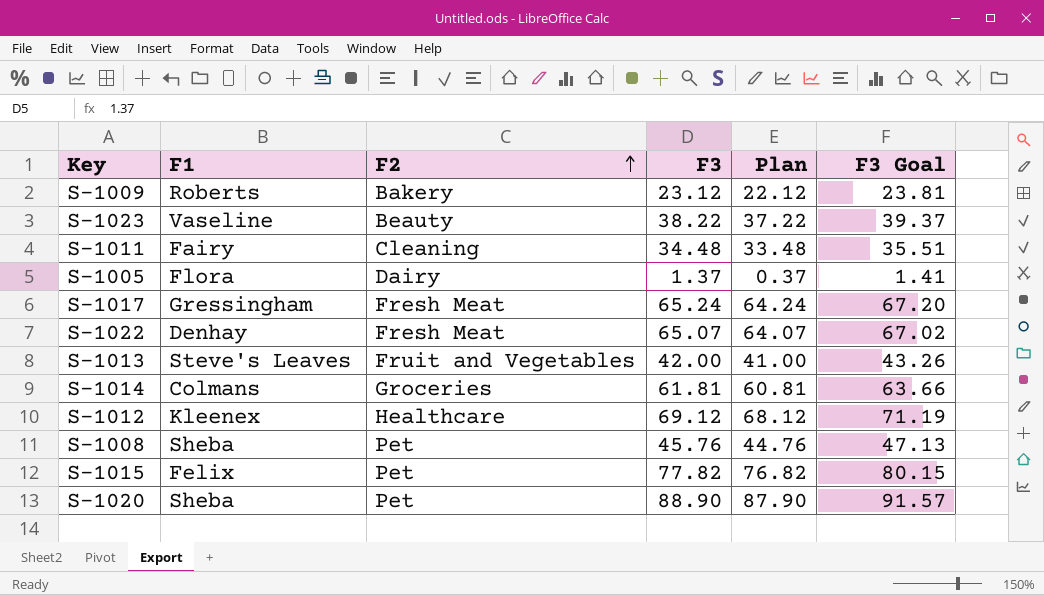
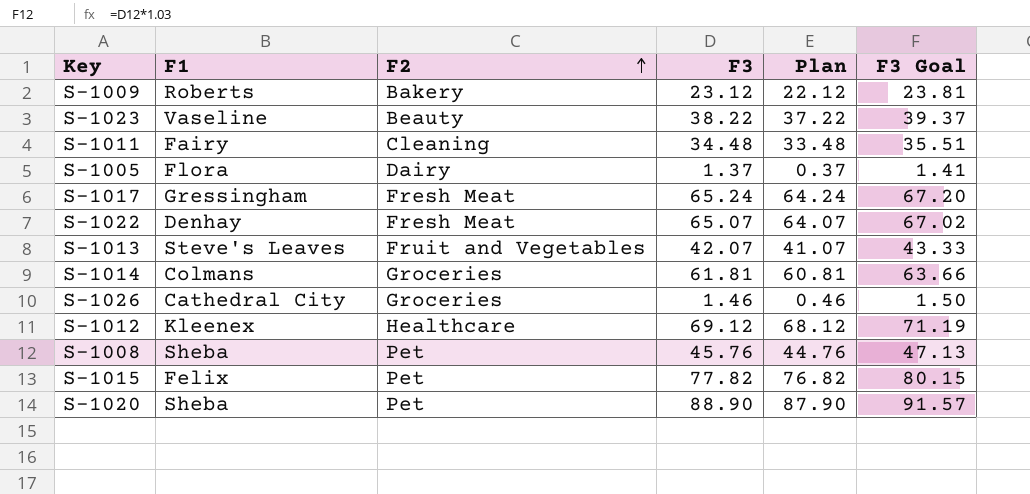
S-1013 | F3: 42.00 -> 42.07
S-1013 | Plan: 41.00 -> 41.07
S-1013 | F3 Goal: 43.26 -> 43.33
row S-1026: none -> Cathedral City | Groceries | 1.46 | 0.46 | 1.50

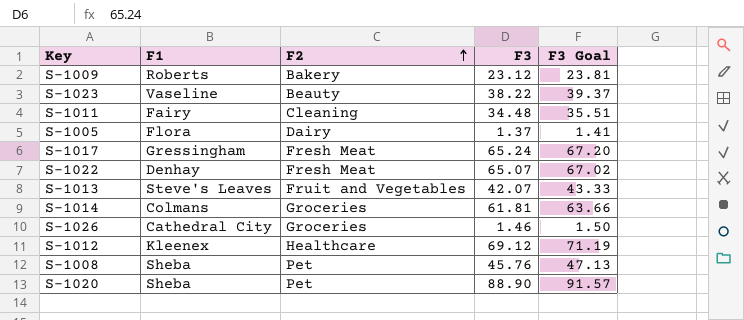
column Plan | formula: [F3] - 1 -> none
row S-1015: Felix | Pet | 77.82 | 76.82 | 80.15 -> none

